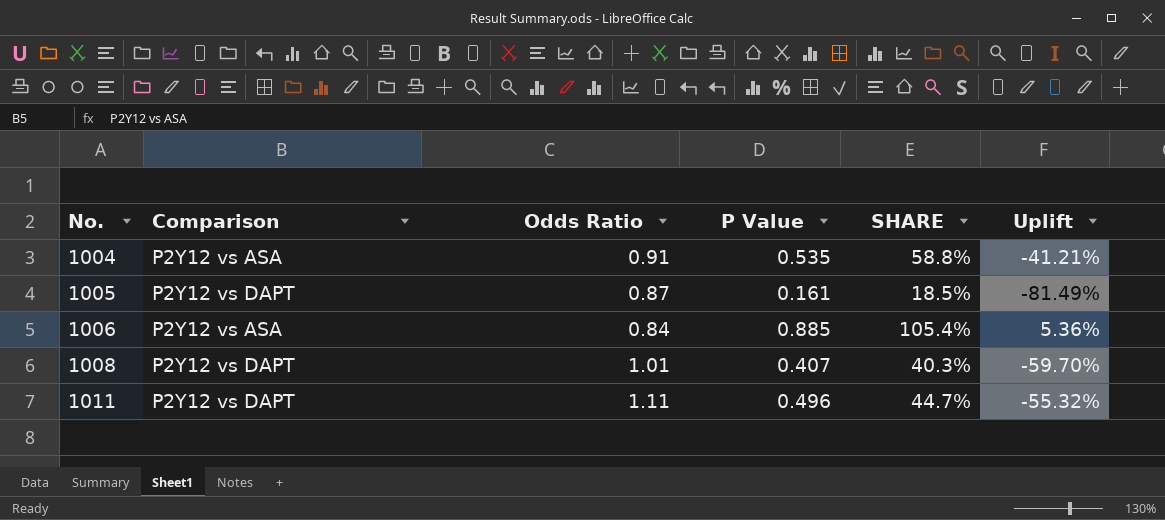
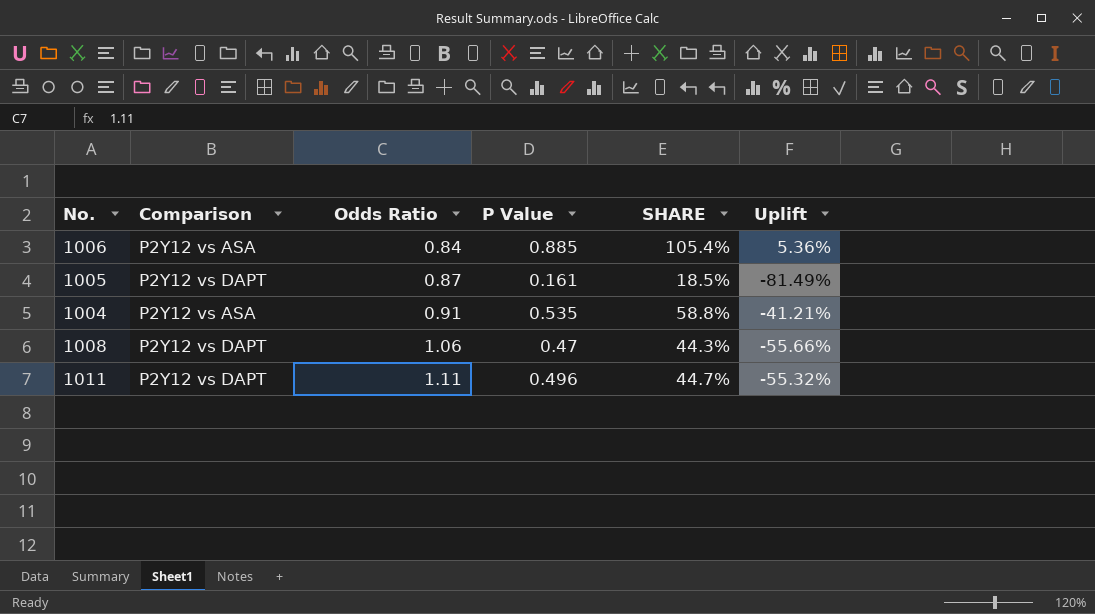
row order: No. ascending -> Odds Ratio ascending
1008 | Odds Ratio: 1.01 -> 1.06
1008 | P Value: 0.407 -> 0.47
1008 | SHARE: 40.3% -> 44.3%
1008 | Uplift: -59.70% -> -55.66%

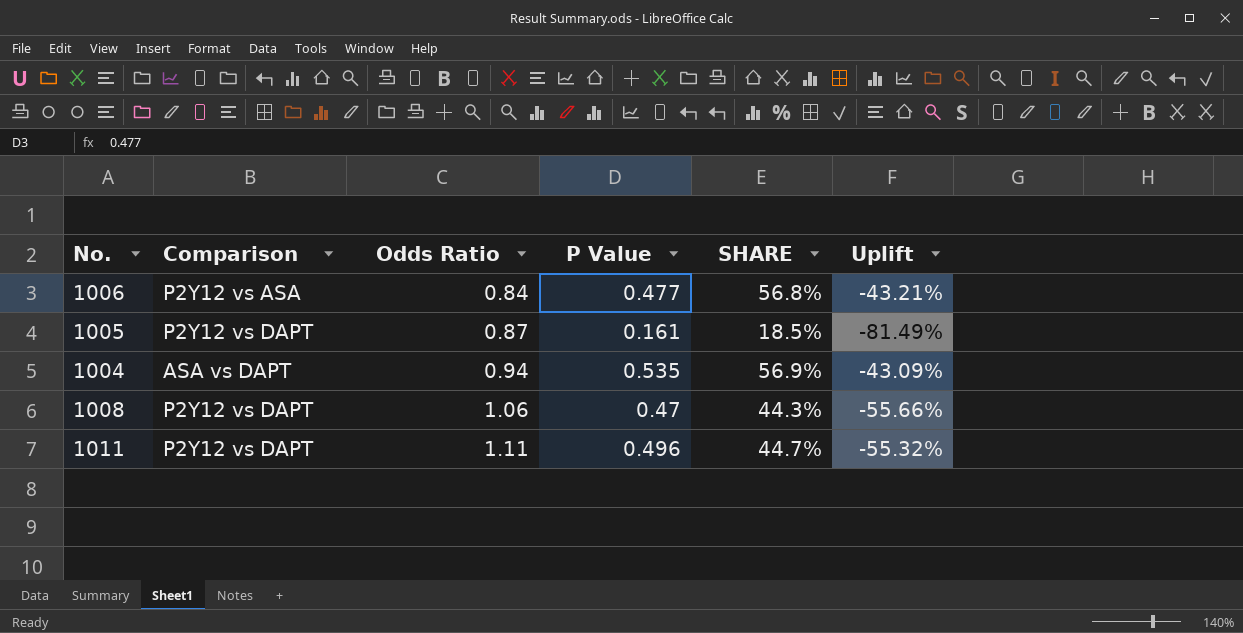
1006 | P Value: 0.885 -> 0.477
1006 | SHARE: 105.4% -> 56.8%
1006 | Uplift: 5.36% -> -43.21%
1004 | Comparison: P2Y12 vs ASA -> ASA vs DAPT
1004 | Odds Ratio: 0.91 -> 0.94
1004 | SHARE: 58.8% -> 56.9%
1004 | Uplift: -41.21% -> -43.09%

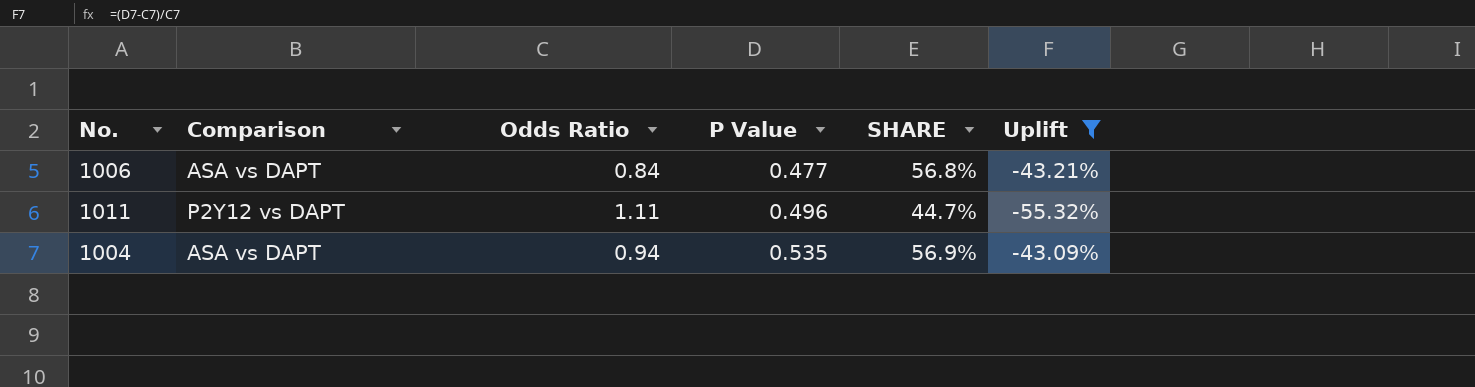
filter: none -> Uplift >= -55.32%
row order: Odds Ratio ascending -> P Value ascending
1006 | Comparison: P2Y12 vs ASA -> ASA vs DAPT

